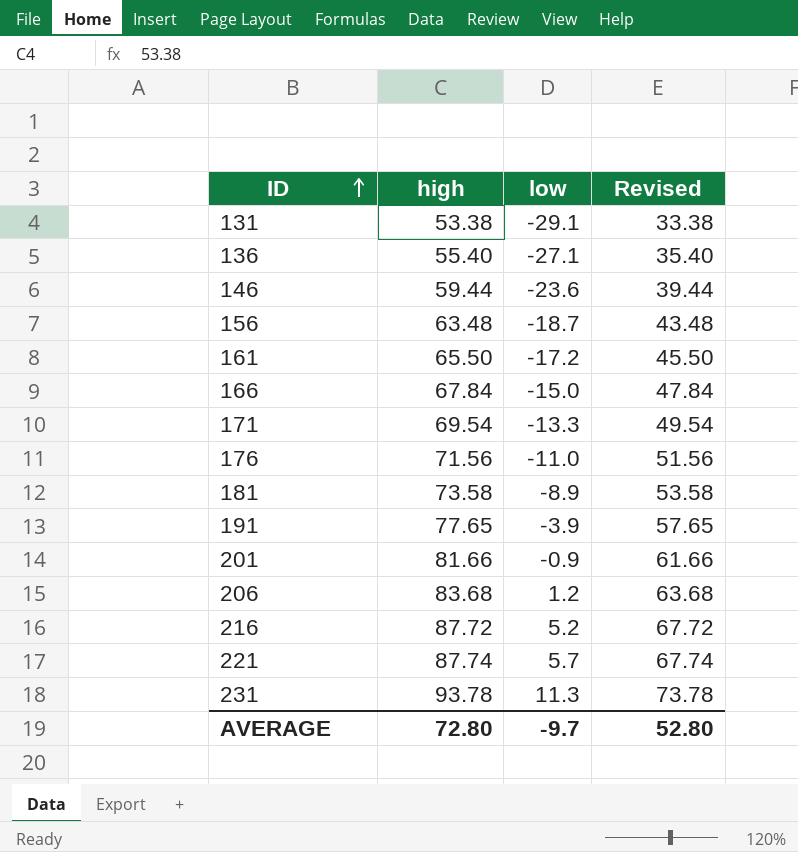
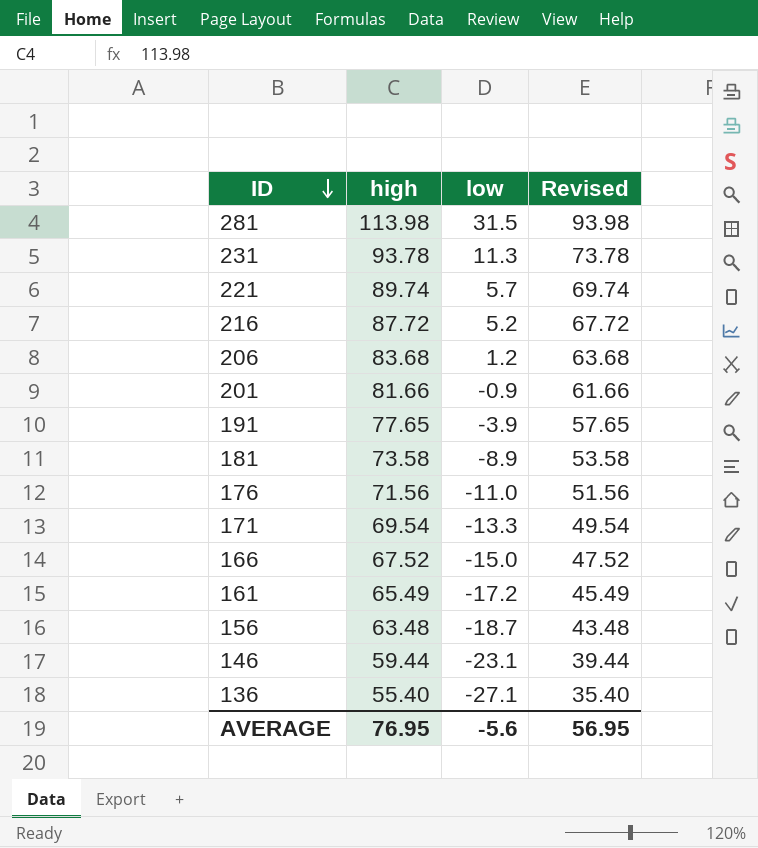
row order: ID ascending -> ID descending
row 131: 53.38 | -29.1 | 33.38 -> none
row 281: none -> 113.98 | 31.5 | 93.98
221 | high: 87.74 -> 89.74
221 | Revised: 67.74 -> 69.74
166 | high: 67.84 -> 67.52
166 | Revised: 47.84 -> 47.52
161 | high: 65.50 -> 65.49
161 | Revised: 45.50 -> 45.49
146 | low: -23.6 -> -23.1
AVERAGE | high: 72.80 -> 76.95
AVERAGE | low: -9.7 -> -5.6
AVERAGE | Revised: 52.80 -> 56.95

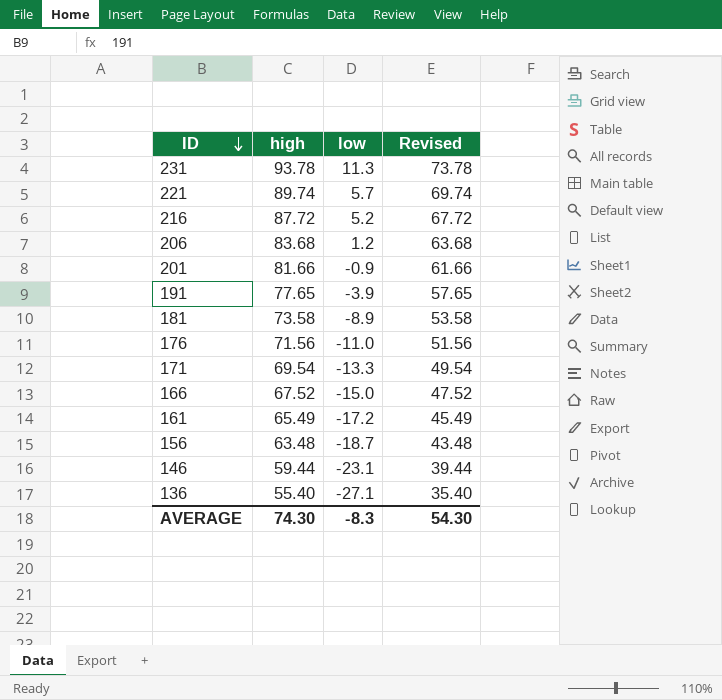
row 281: 113.98 | 31.5 | 93.98 -> none
AVERAGE | high: 76.95 -> 74.30
AVERAGE | low: -5.6 -> -8.3
AVERAGE | Revised: 56.95 -> 54.30

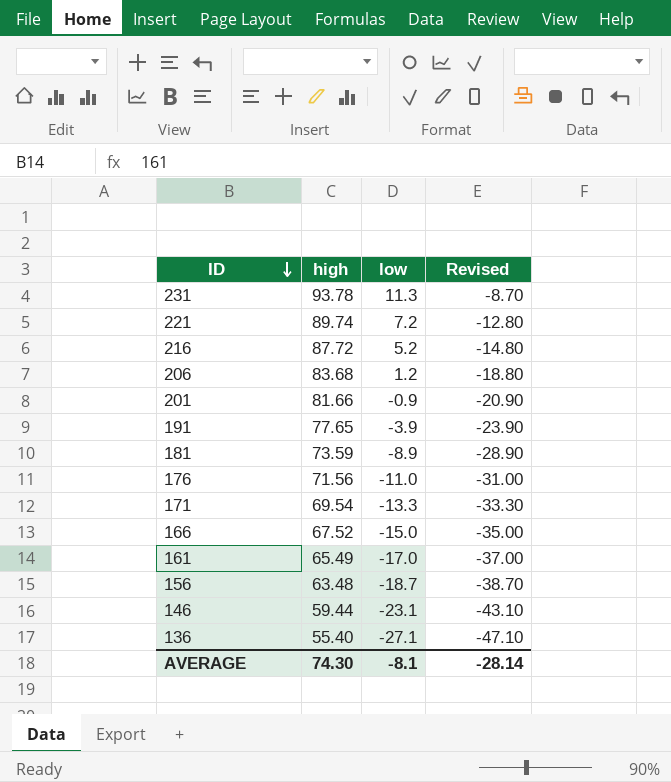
column Revised | formula: [high] - 20 -> [low] - 20
221 | low: 5.7 -> 7.2
181 | high: 73.58 -> 73.59
161 | low: -17.2 -> -17.0
AVERAGE | low: -8.3 -> -8.1
AVERAGE | Revised: 54.30 -> -28.14

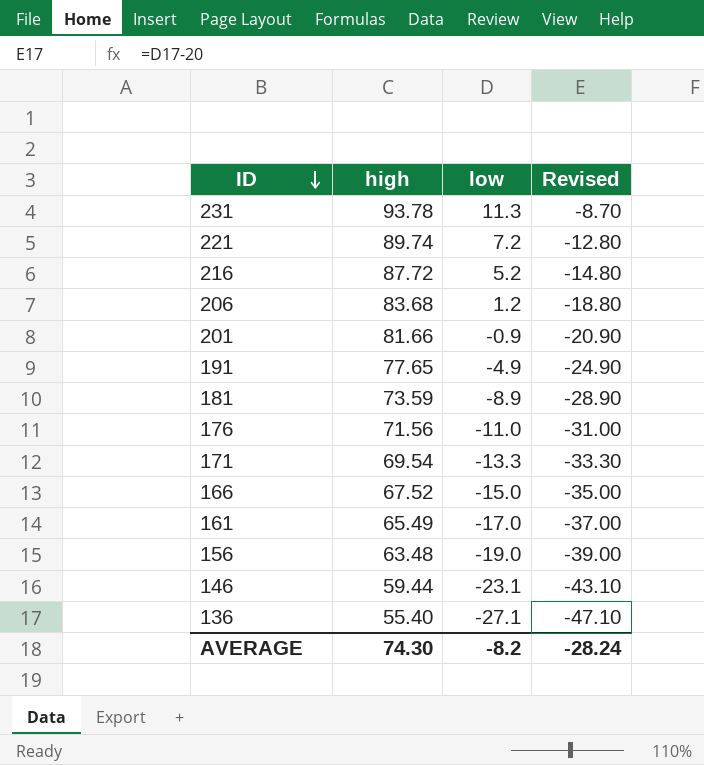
191 | low: -3.9 -> -4.9
191 | Revised: -23.90 -> -24.90
156 | low: -18.7 -> -19.0
156 | Revised: -38.70 -> -39.00
AVERAGE | low: -8.1 -> -8.2
AVERAGE | Revised: -28.14 -> -28.24

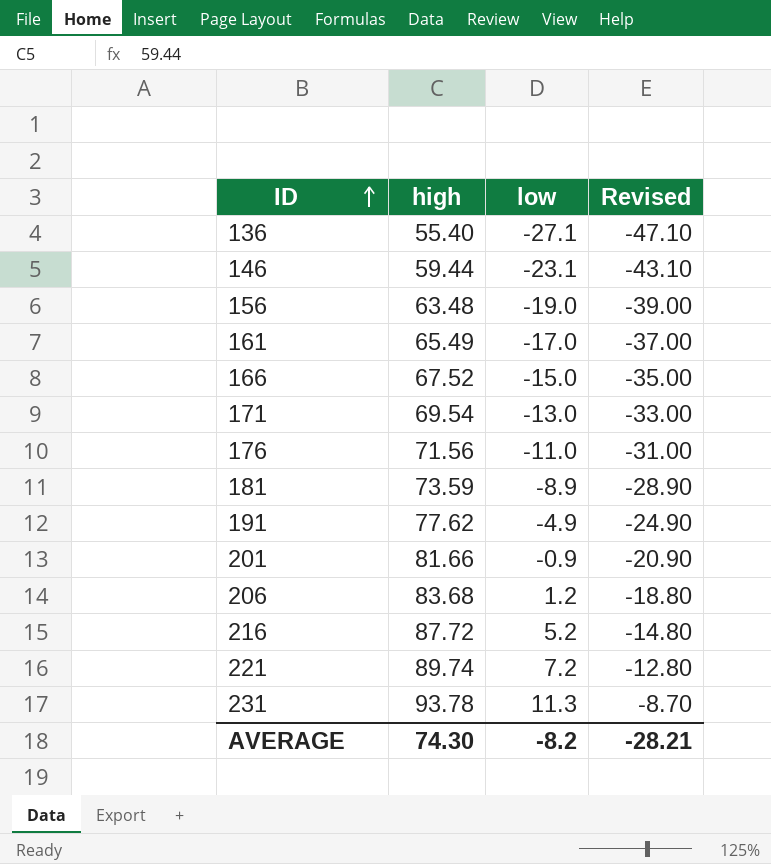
row order: ID descending -> ID ascending
171 | low: -13.3 -> -13.0
171 | Revised: -33.30 -> -33.00
191 | high: 77.65 -> 77.62
AVERAGE | Revised: -28.24 -> -28.21

